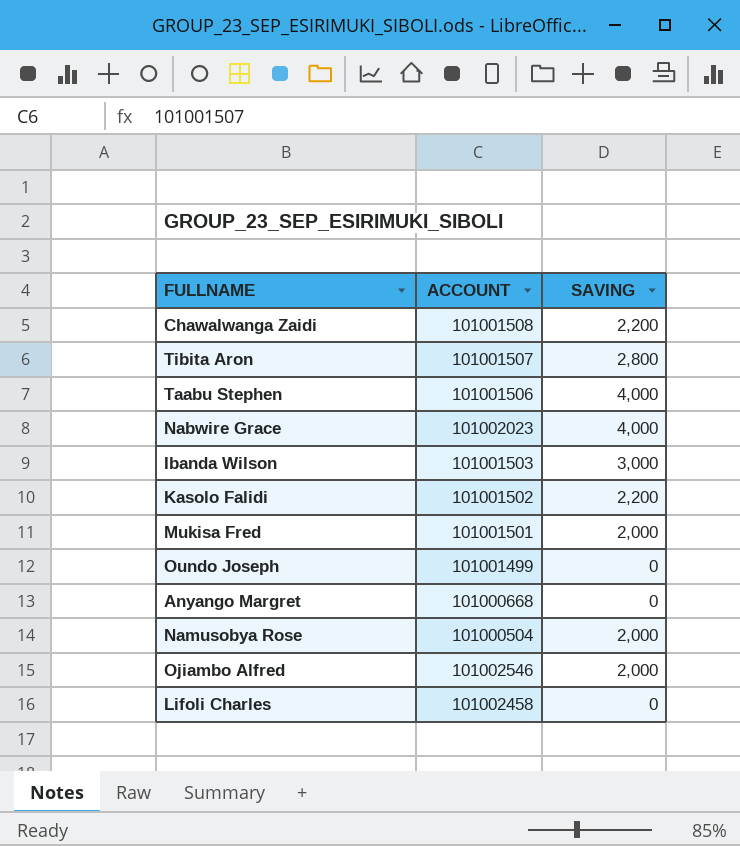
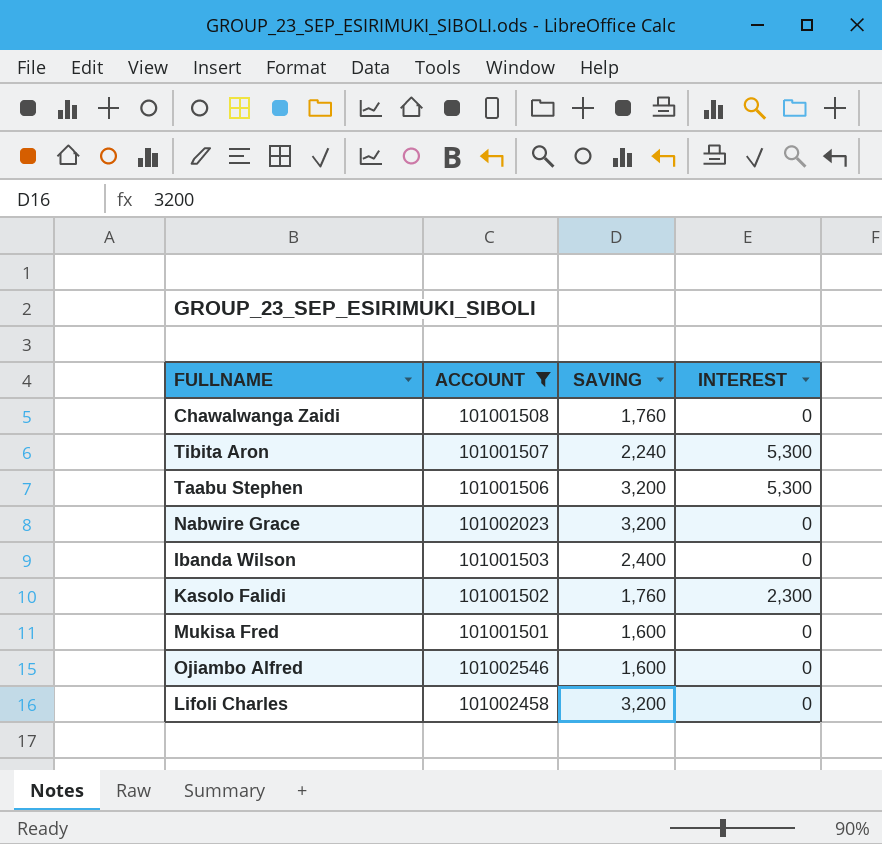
filter: none -> ACCOUNT >= 101001501
column INTEREST | position: none -> 4
Chawalwanga Zaidi | SAVING: 2,200 -> 1,760
Tibita Aron | SAVING: 2,800 -> 2,240
Taabu Stephen | SAVING: 4,000 -> 3,200
Nabwire Grace | SAVING: 4,000 -> 3,200
Ibanda Wilson | SAVING: 3,000 -> 2,400
Kasolo Falidi | SAVING: 2,200 -> 1,760
Mukisa Fred | SAVING: 2,000 -> 1,600
Ojiambo Alfred | SAVING: 2,000 -> 1,600
Lifoli Charles | SAVING: 0 -> 3,200

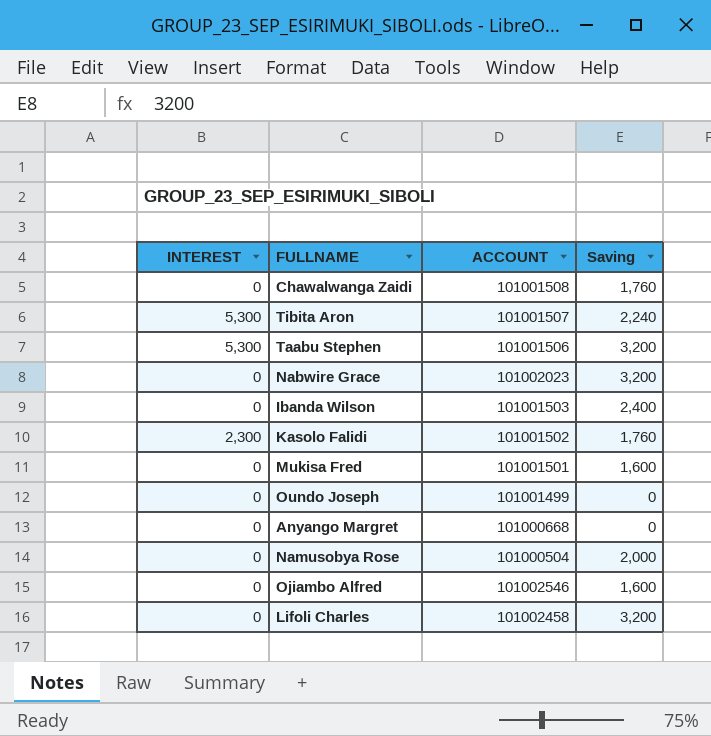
filter: ACCOUNT >= 101001501 -> none
column INTEREST | position: 4 -> 1
column name: SAVING -> Saving

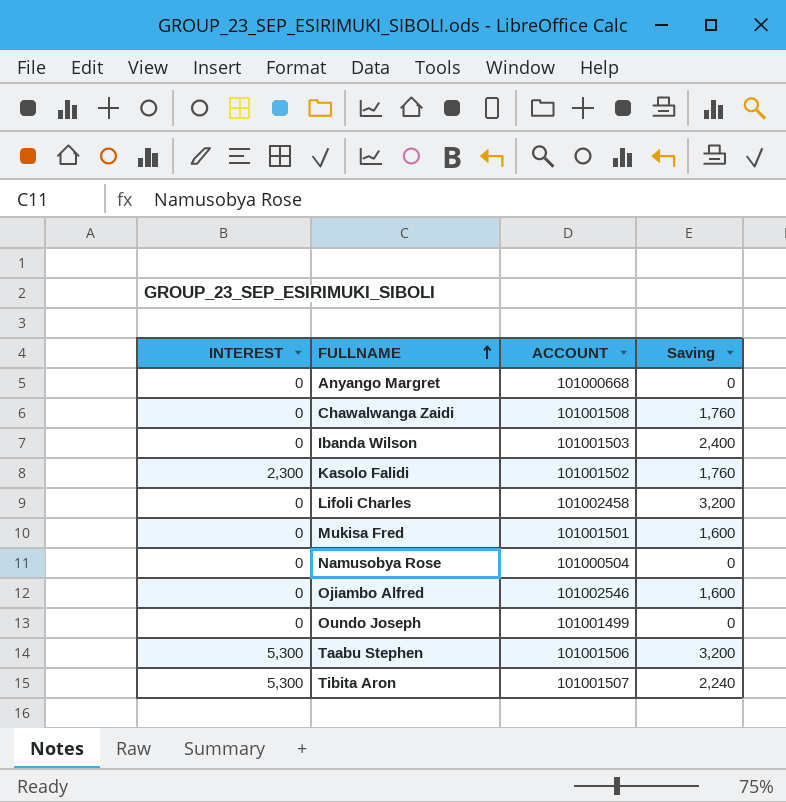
row order: none -> FULLNAME ascending
row Nabwire Grace: 0 | 101002023 | 3,200 -> none
Namusobya Rose | Saving: 2,000 -> 0

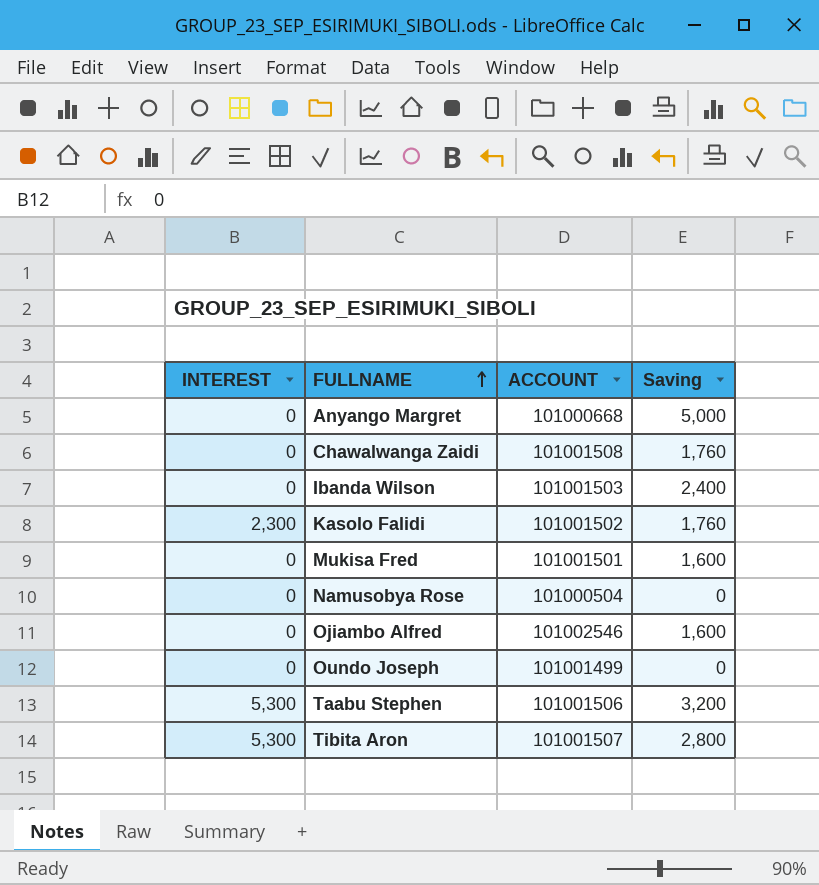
row Lifoli Charles: 0 | 101002458 | 3,200 -> none
Anyango Margret | Saving: 0 -> 5,000
Tibita Aron | Saving: 2,240 -> 2,800

